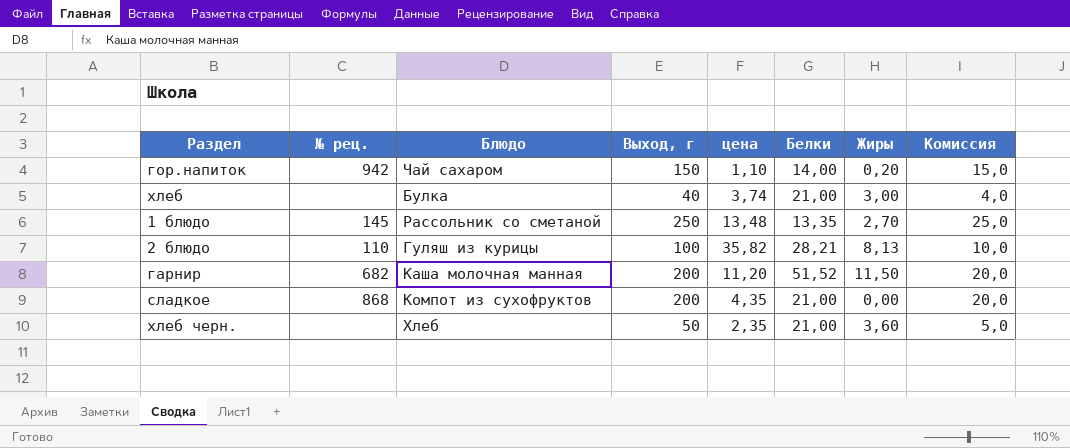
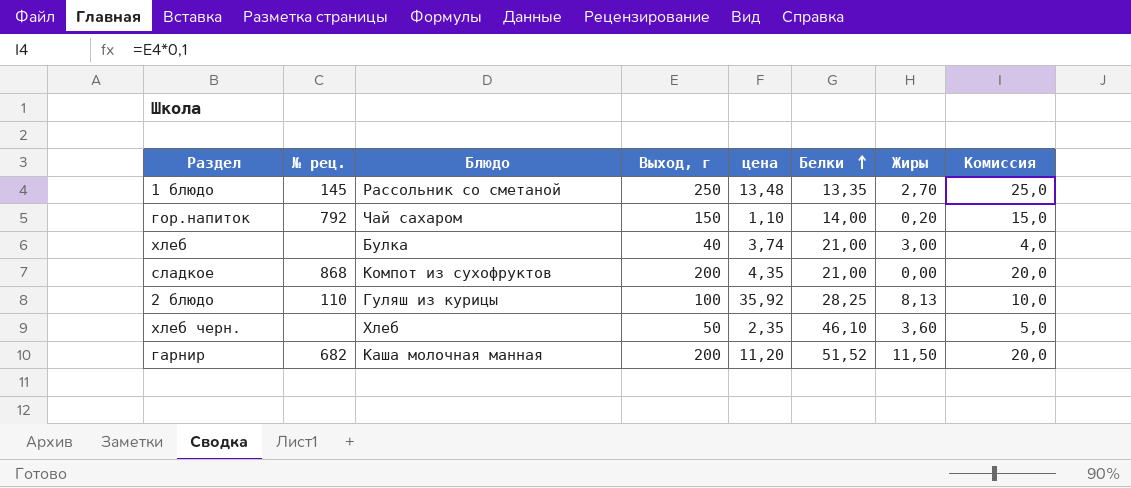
row order: none -> Белки ascending
гор.напиток | № рец.: 942 -> 792
2 блюдо | цена: 35,82 -> 35,92
2 блюдо | Белки: 28,21 -> 28,25
хлеб черн. | Белки: 21,00 -> 46,10

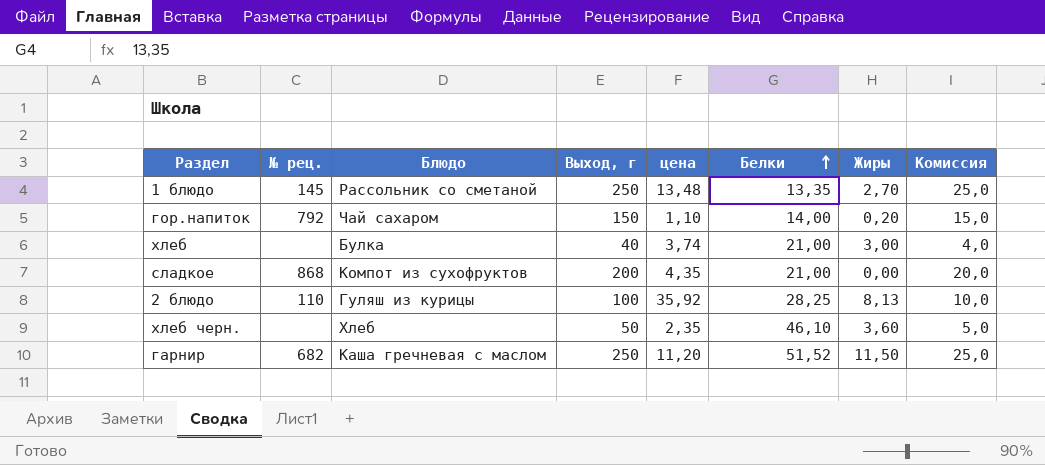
гарнир | Блюдо: Каша молочная манная -> Каша гречневая с маслом
гарнир | Выход, г: 200 -> 250
гарнир | Комиссия: 20,0 -> 25,0

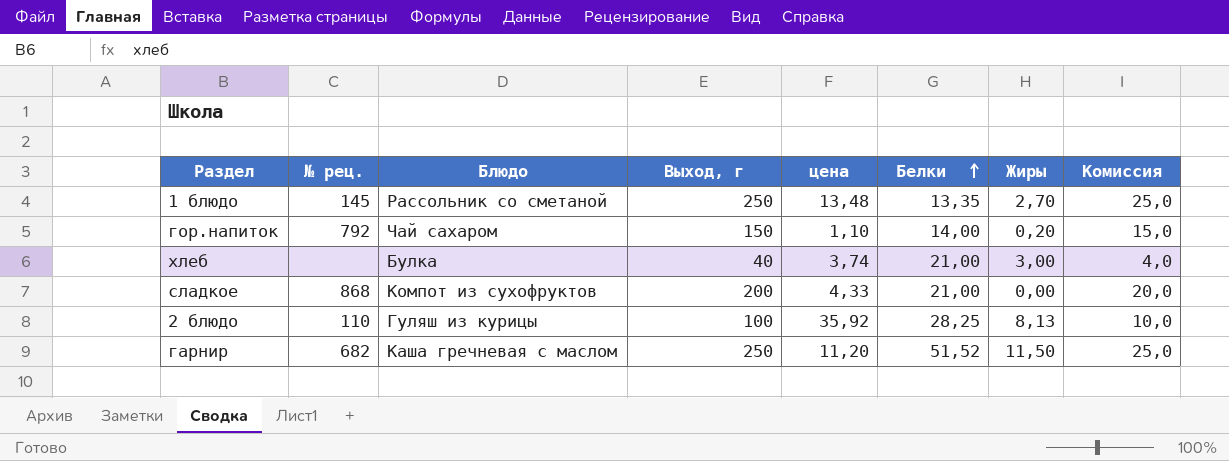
row хлеб черн.: none | Хлеб | 50 | 2,35 | 46,10 | 3,60 | 5,0 -> none
сладкое | цена: 4,35 -> 4,33

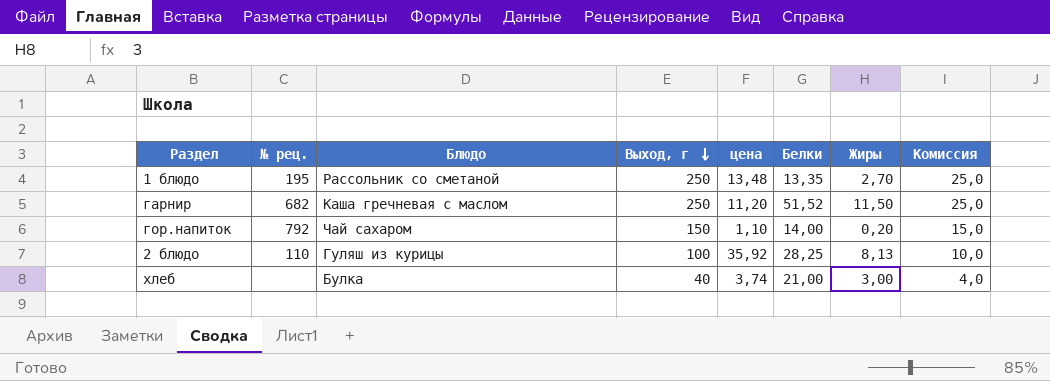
row order: Белки ascending -> Выход, г descending
row сладкое: 868 | Компот из сухофруктов | 200 | 4,33 | 21,00 | 0,00 | 20,0 -> none
1 блюдо | № рец.: 145 -> 195

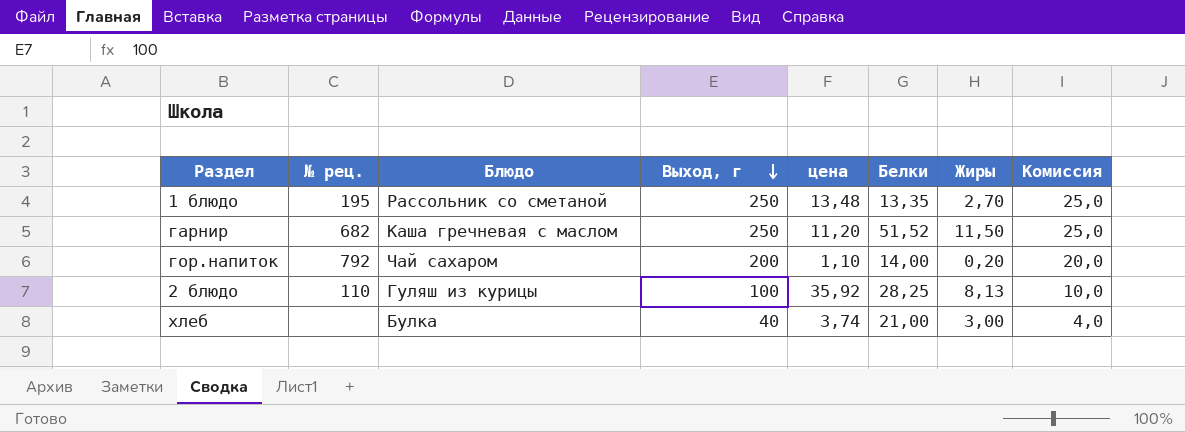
гор.напиток | Выход, г: 150 -> 200
гор.напиток | Комиссия: 15,0 -> 20,0

